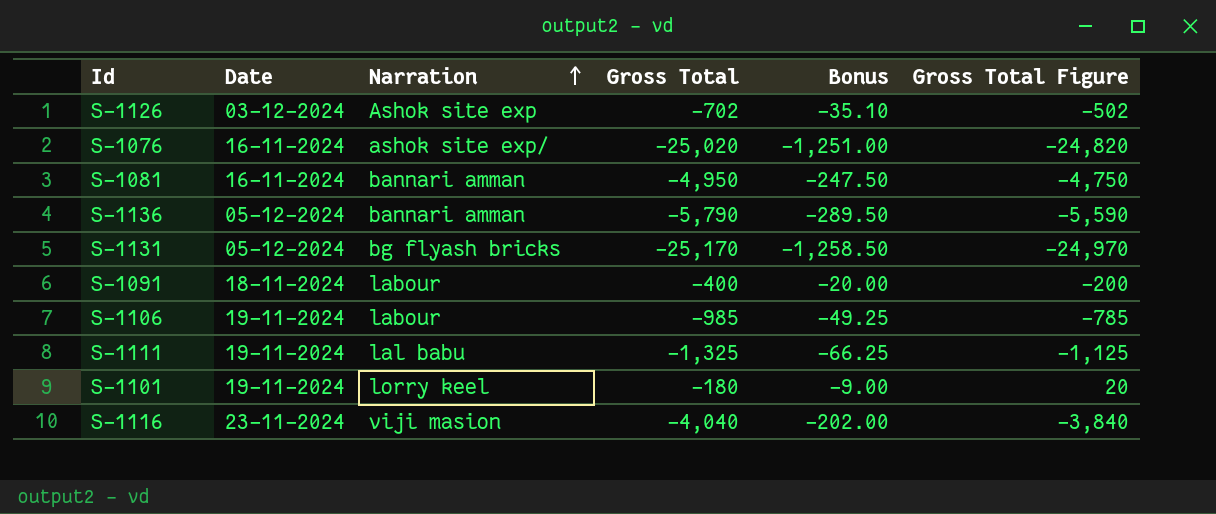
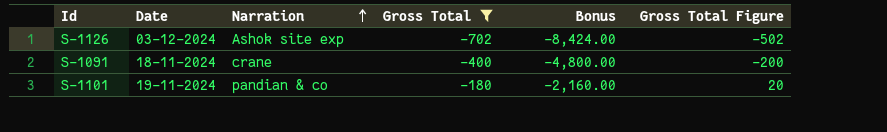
filter: none -> Gross Total >= -702
column Bonus | formula: [Gross Total] * 0.05 -> [Gross Total] * 12
S-1091 | Narration: labour -> crane
S-1101 | Narration: lorry keel -> pandian & co

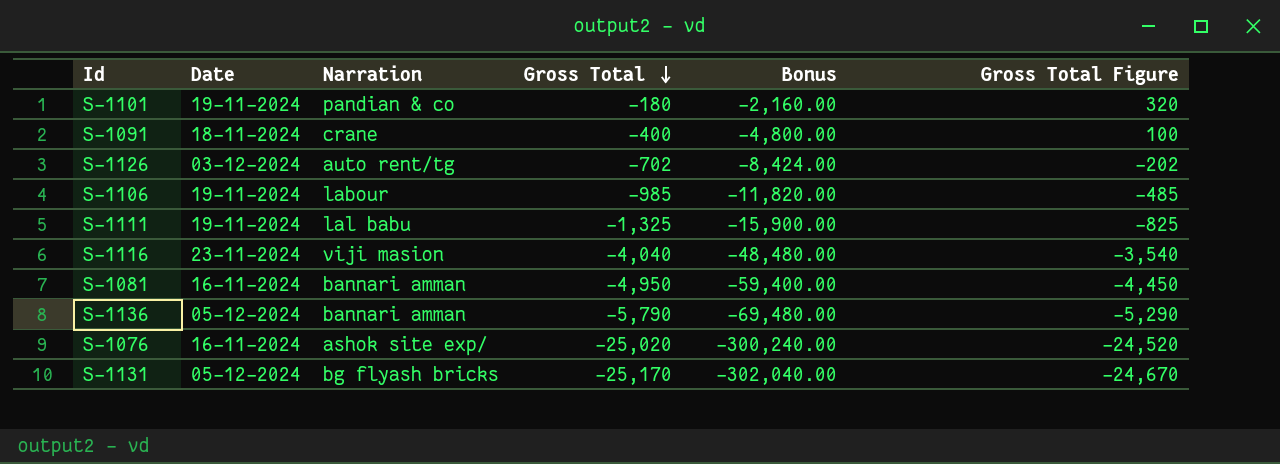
filter: Gross Total >= -702 -> none
row order: Narration ascending -> Gross Total descending
column Gross Total Figure | formula: [Gross Total] + 200 -> [Gross Total] + 500
S-1126 | Narration: Ashok site exp -> auto rent/tg

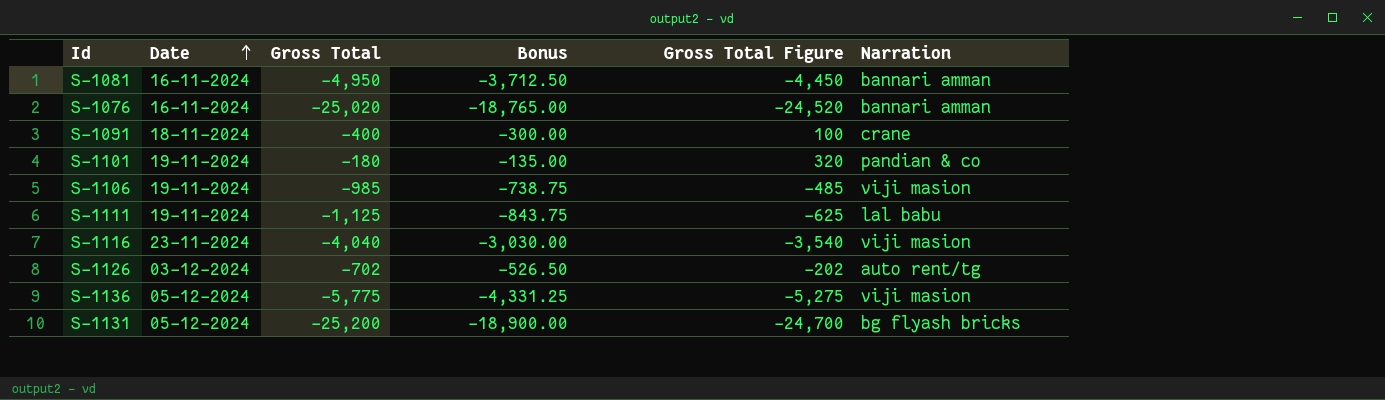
row order: Gross Total descending -> Date ascending
column Bonus | formula: [Gross Total] * 12 -> [Gross Total] * 0.75
column Narration | position: 3 -> 6
S-1076 | Narration: ashok site exp/ -> bannari amman
S-1106 | Narration: labour -> viji masion
S-1111 | Gross Total: -1,325 -> -1,125
S-1111 | Gross Total Figure: -825 -> -625
S-1136 | Gross Total: -5,790 -> -5,775
S-1136 | Gross Total Figure: -5,290 -> -5,275
S-1136 | Narration: bannari amman -> viji masion
S-1131 | Gross Total: -25,170 -> -25,200
S-1131 | Gross Total Figure: -24,670 -> -24,700

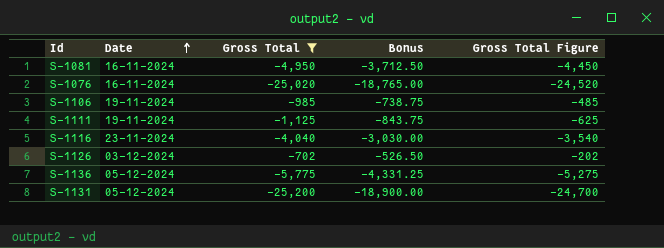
filter: none -> Gross Total <= -702
column Narration | position: 6 -> none

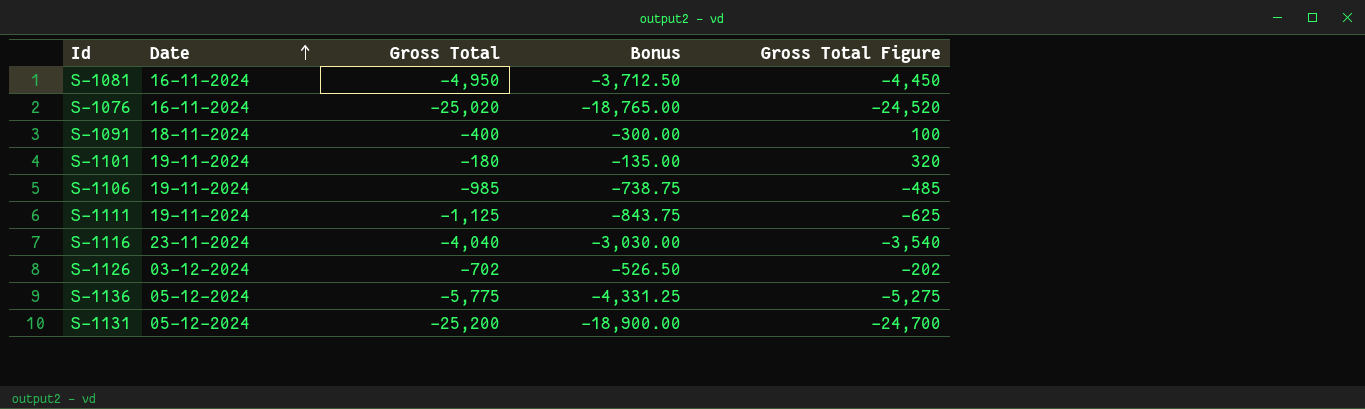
filter: Gross Total <= -702 -> none

